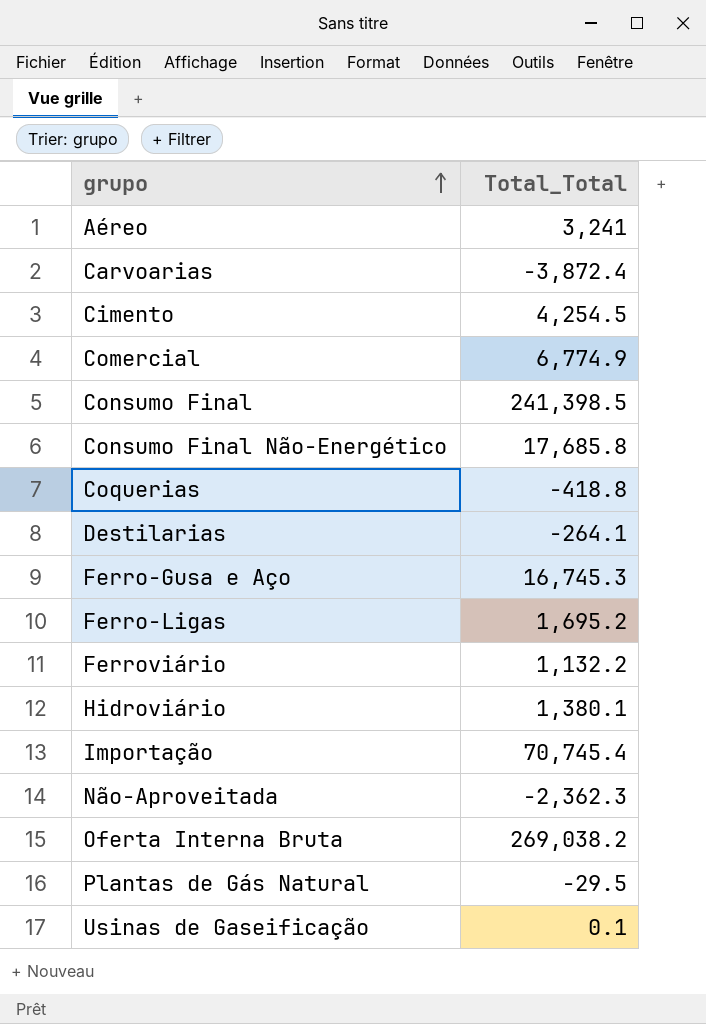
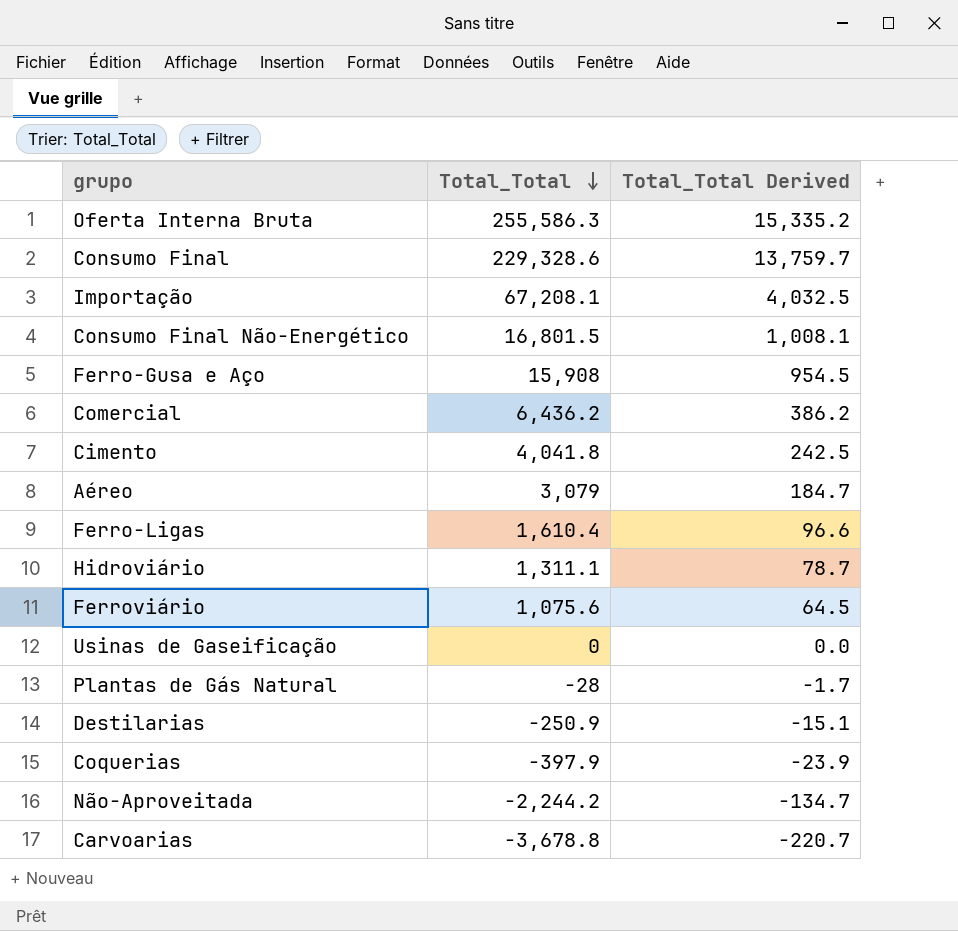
row order: grupo ascending -> Total_Total descending
column Total_Total Derived | formula: none -> [Total_Total] * 0.06
Oferta Interna Bruta | Total_Total: 269,038.2 -> 255,586.3
Consumo Final | Total_Total: 241,398.5 -> 229,328.6
Importação | Total_Total: 70,745.4 -> 67,208.1
Consumo Final Não-Energético | Total_Total: 17,685.8 -> 16,801.5
Ferro-Gusa e Aço | Total_Total: 16,745.3 -> 15,908
Comercial | Total_Total: 6,774.9 -> 6,436.2
Cimento | Total_Total: 4,254.5 -> 4,041.8
Aéreo | Total_Total: 3,241 -> 3,079
Ferro-Ligas | Total_Total: 1,695.2 -> 1,610.4
Hidroviário | Total_Total: 1,380.1 -> 1,311.1
Ferroviário | Total_Total: 1,132.2 -> 1,075.6
Usinas de Gaseificação | Total_Total: 0.1 -> 0
Plantas de Gás Natural | Total_Total: -29.5 -> -28
Destilarias | Total_Total: -264.1 -> -250.9
Coquerias | Total_Total: -418.8 -> -397.9
Não-Aproveitada | Total_Total: -2,362.3 -> -2,244.2
Carvoarias | Total_Total: -3,872.4 -> -3,678.8

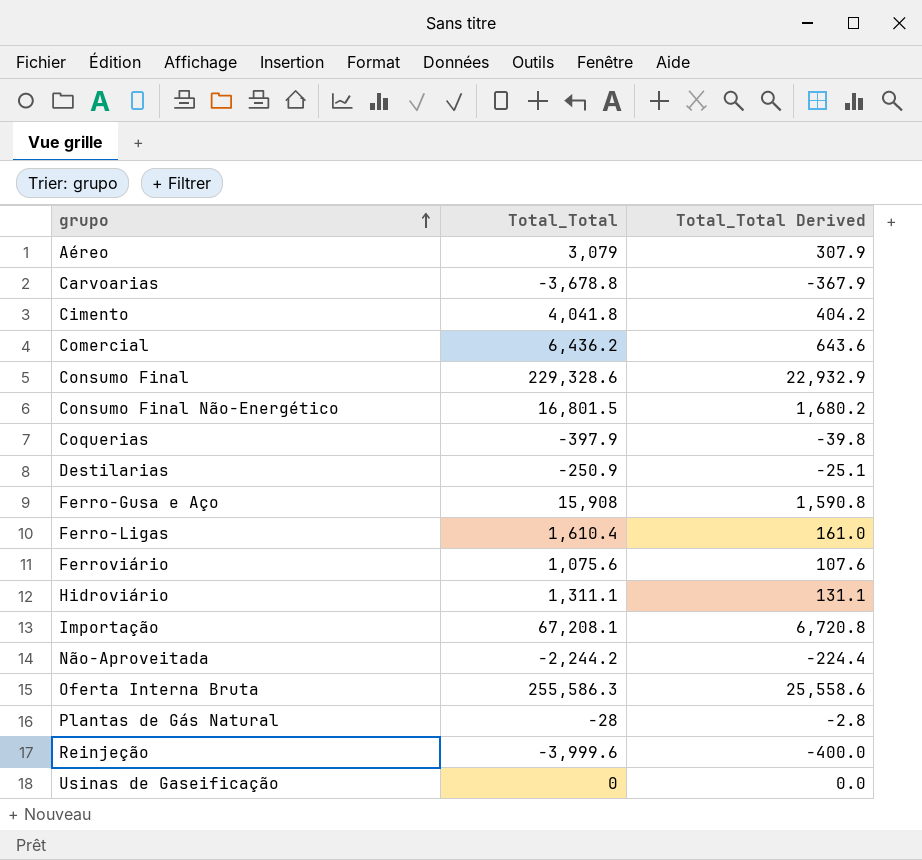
row order: Total_Total descending -> grupo ascending
column Total_Total Derived | formula: [Total_Total] * 0.06 -> [Total_Total] * 0.1
row Reinjeção: none -> -3,999.6 | -400.0

